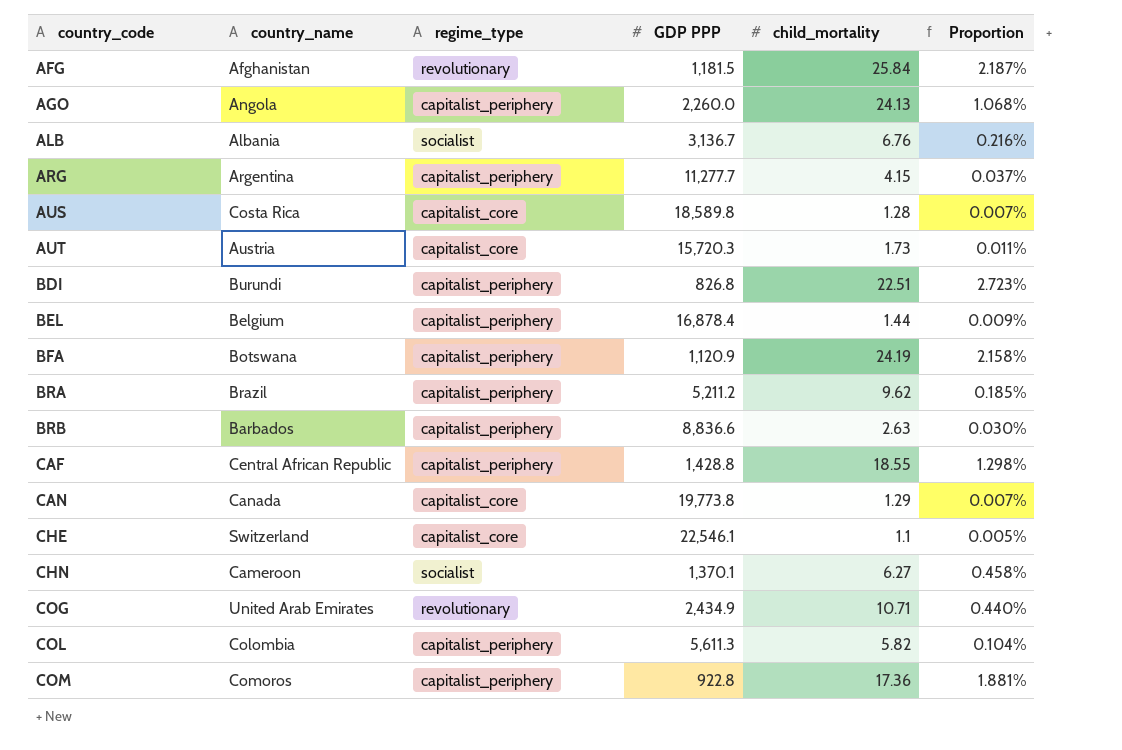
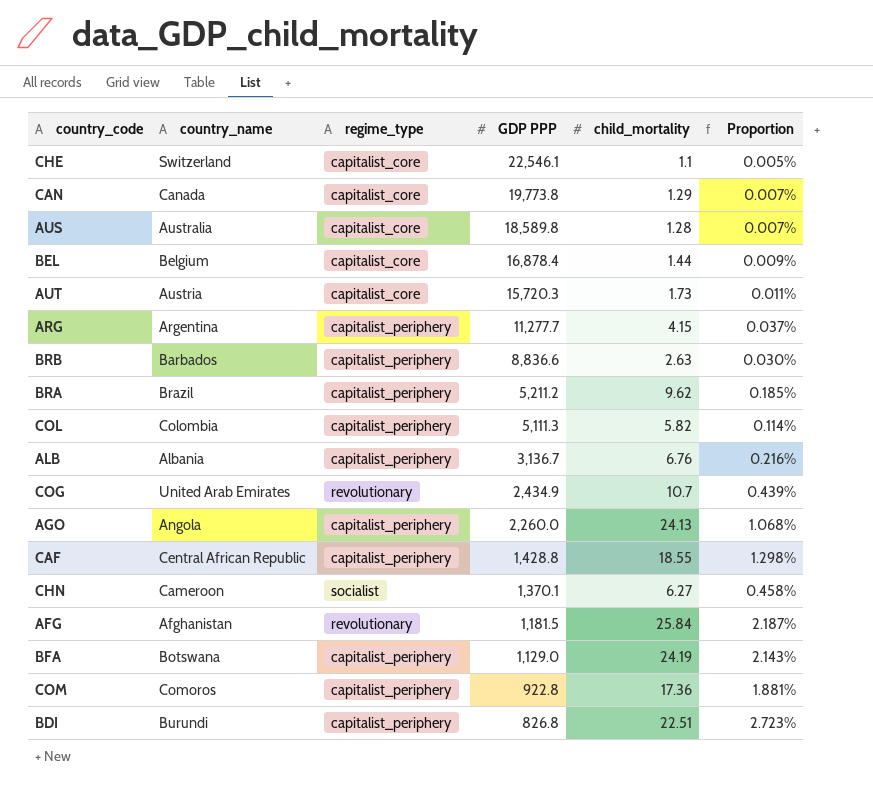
row order: country_code ascending -> GDP PPP descending
AUS | country_name: Costa Rica -> Australia
BEL | regime_type: capitalist_periphery -> capitalist_core
COL | GDP PPP: 5,611.3 -> 5,111.3
COL | Proportion: 0.104% -> 0.114%
ALB | regime_type: socialist -> capitalist_periphery
COG | child_mortality: 10.71 -> 10.7
COG | Proportion: 0.440% -> 0.439%
BFA | GDP PPP: 1,120.9 -> 1,129.0
BFA | Proportion: 2.158% -> 2.143%

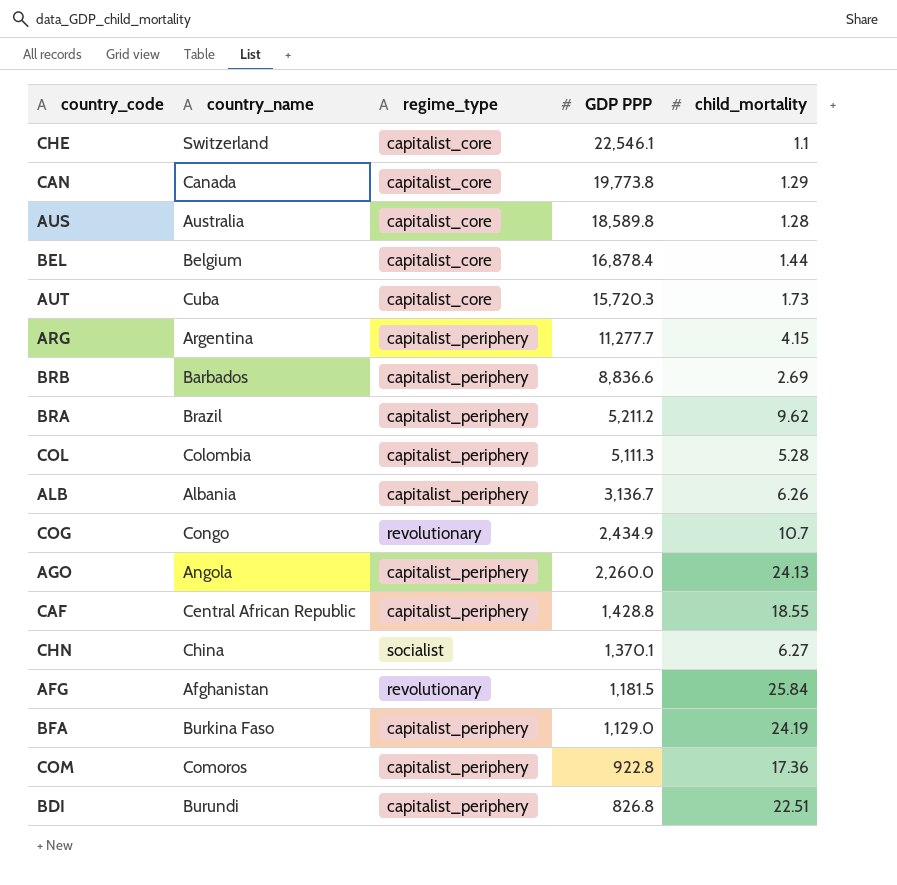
column Proportion | formula: [child_mortality] / [GDP PPP] -> none
AUT | country_name: Austria -> Cuba
BRB | child_mortality: 2.63 -> 2.69
COL | child_mortality: 5.82 -> 5.28
ALB | child_mortality: 6.76 -> 6.26
COG | country_name: United Arab Emirates -> Congo
CHN | country_name: Cameroon -> China
BFA | country_name: Botswana -> Burkina Faso

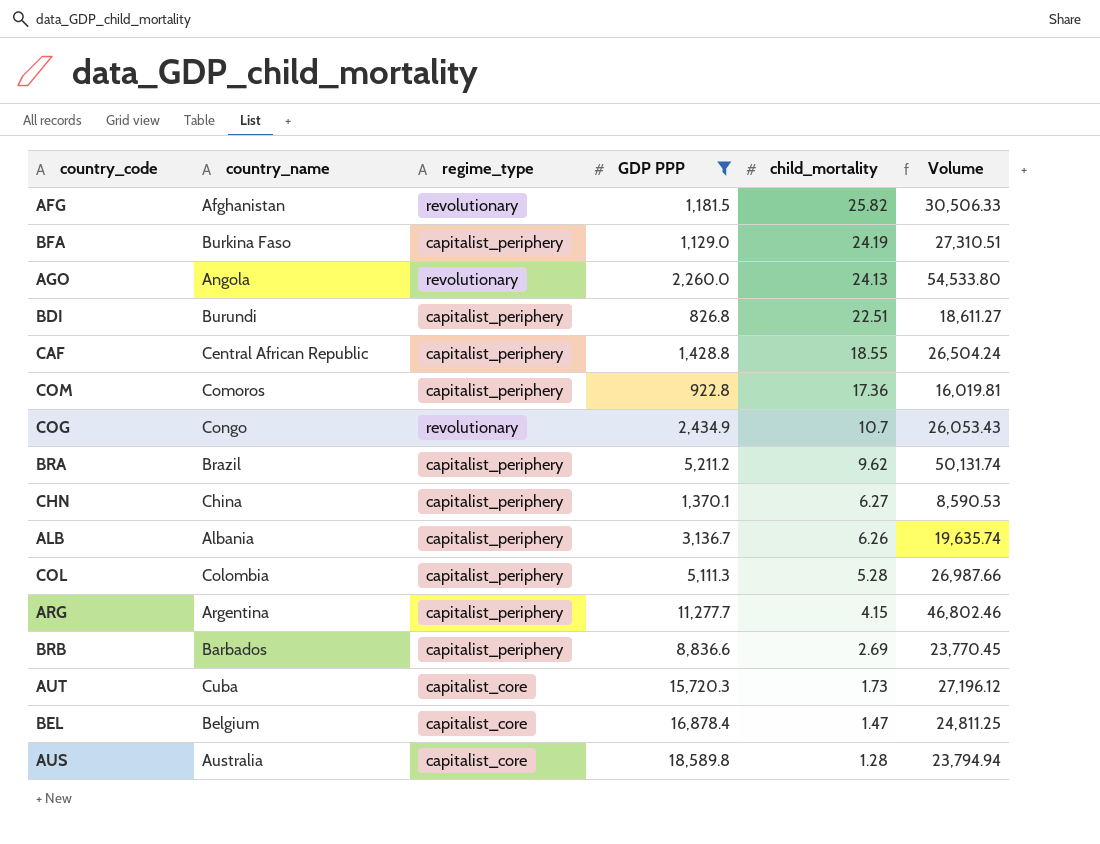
filter: none -> GDP PPP <= 18,589.8
row order: GDP PPP descending -> child_mortality descending
column Volume | formula: none -> [GDP PPP] * [child_mortality]
AFG | child_mortality: 25.84 -> 25.82
AGO | regime_type: capitalist_periphery -> revolutionary
CHN | regime_type: socialist -> capitalist_periphery
BEL | child_mortality: 1.44 -> 1.47

